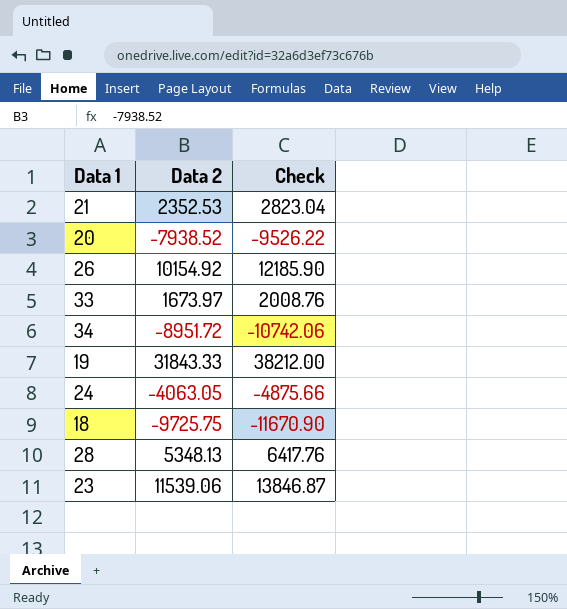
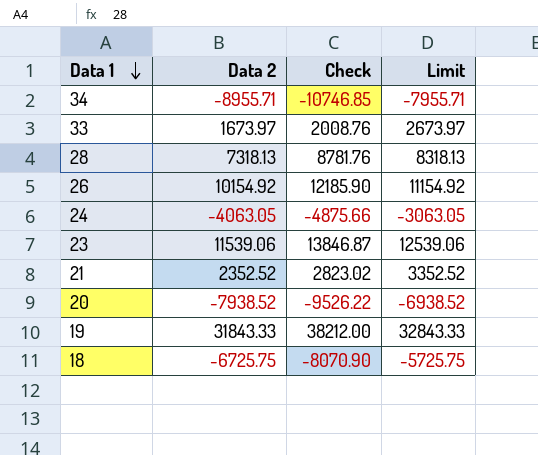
row order: none -> Data 1 descending
column Limit | formula: none -> [Data 2] + 1000
34 | Data 2: -8951.72 -> -8955.71
34 | Check: -10742.06 -> -10746.85
28 | Data 2: 5348.13 -> 7318.13
28 | Check: 6417.76 -> 8781.76
21 | Data 2: 2352.53 -> 2352.52
21 | Check: 2823.04 -> 2823.02
18 | Data 2: -9725.75 -> -6725.75
18 | Check: -11670.90 -> -8070.90

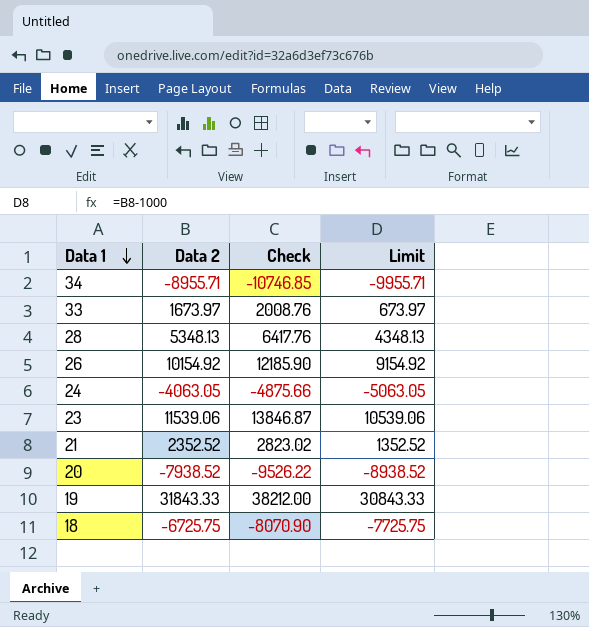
column Limit | formula: [Data 2] + 1000 -> [Data 2] - 1000
28 | Data 2: 7318.13 -> 5348.13
28 | Check: 8781.76 -> 6417.76

